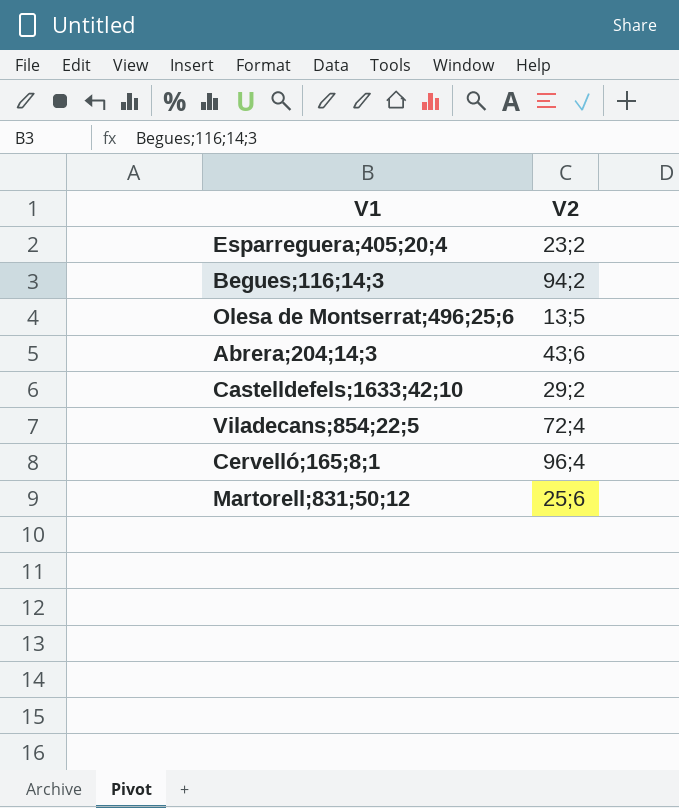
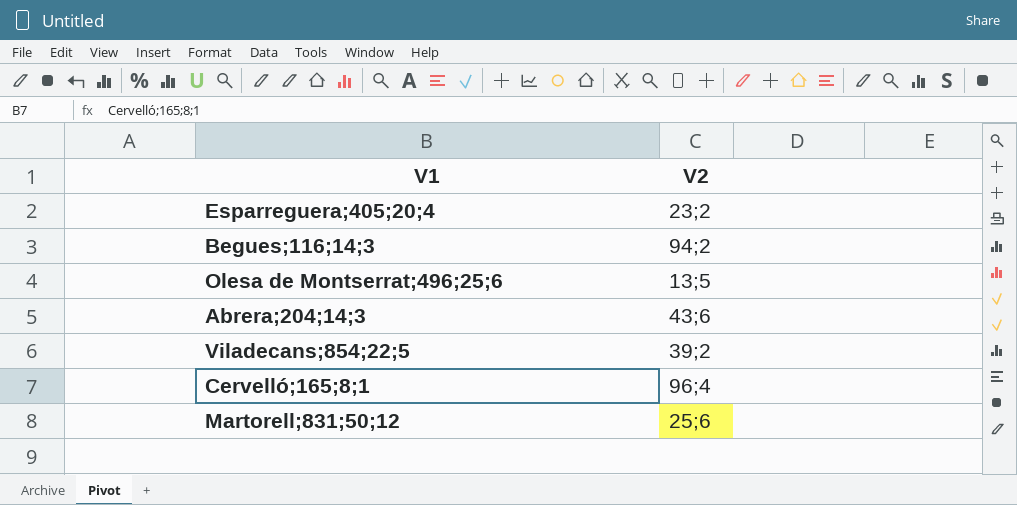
row Castelldefels;1633;42;10: 29;2 -> none
Viladecans;854;22;5 | V2: 72;4 -> 39;2

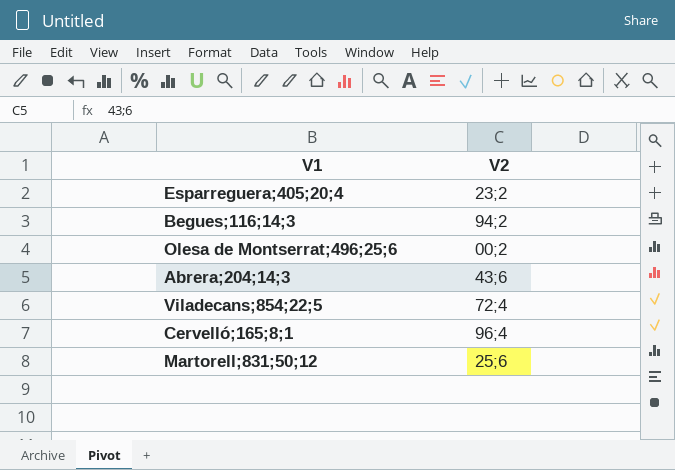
Olesa de Montserrat;496;25;6 | V2: 13;5 -> 00;2
Viladecans;854;22;5 | V2: 39;2 -> 72;4

